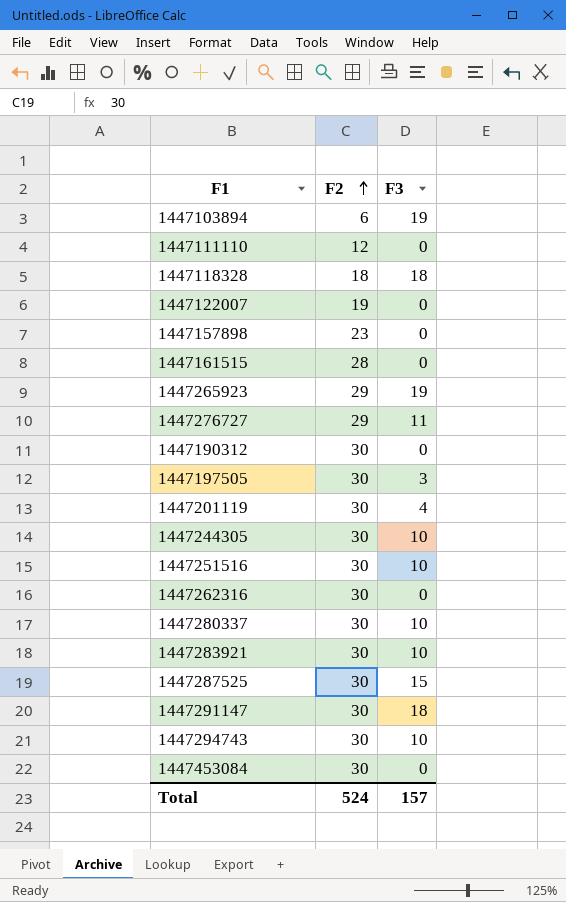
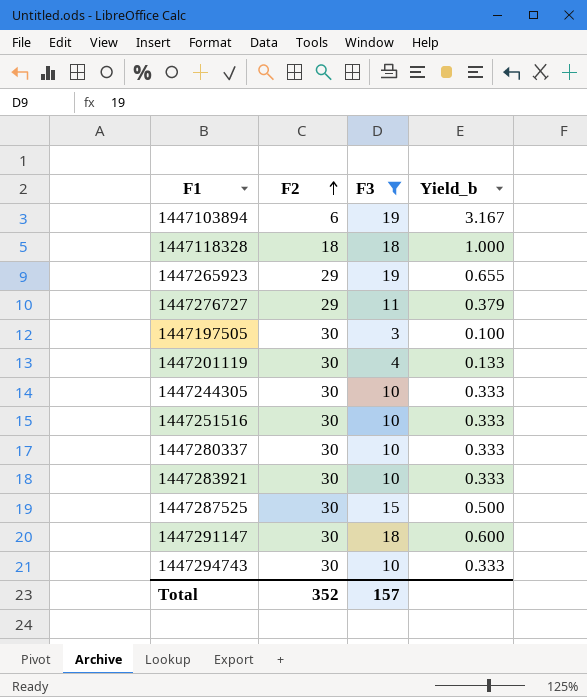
filter: none -> F3 != 0
column Yield_b | formula: none -> [F3] / [F2]
Total | F2: 524 -> 352

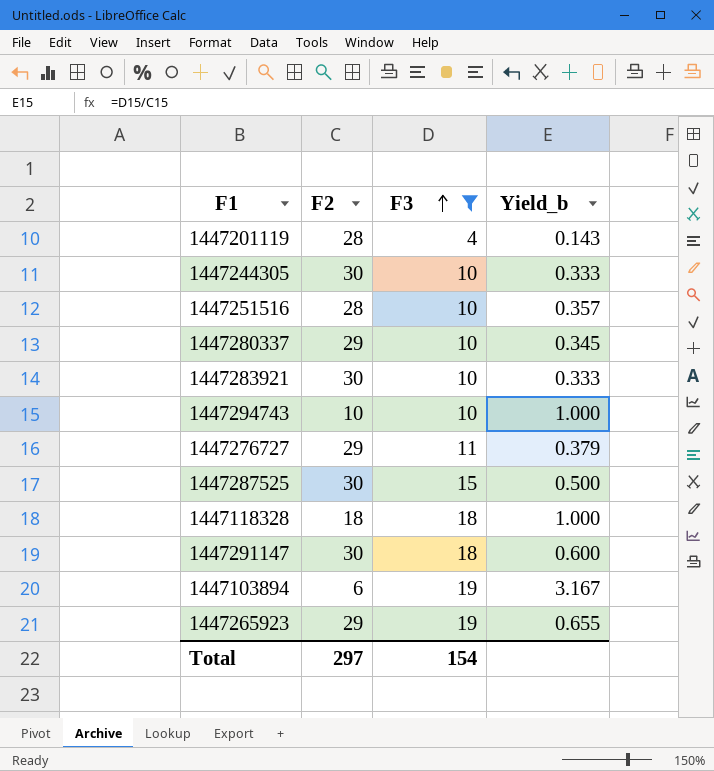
row order: F2 ascending -> F3 ascending
row 1447197505: 30 | 3 | 0.100 -> none
1447201119 | F2: 30 -> 28
1447201119 | Yield_b: 0.133 -> 0.143
1447251516 | F2: 30 -> 28
1447251516 | Yield_b: 0.333 -> 0.357
1447280337 | F2: 30 -> 29
1447280337 | Yield_b: 0.333 -> 0.345
1447294743 | F2: 30 -> 10
1447294743 | Yield_b: 0.333 -> 1.000
Total | F2: 352 -> 297
Total | F3: 157 -> 154

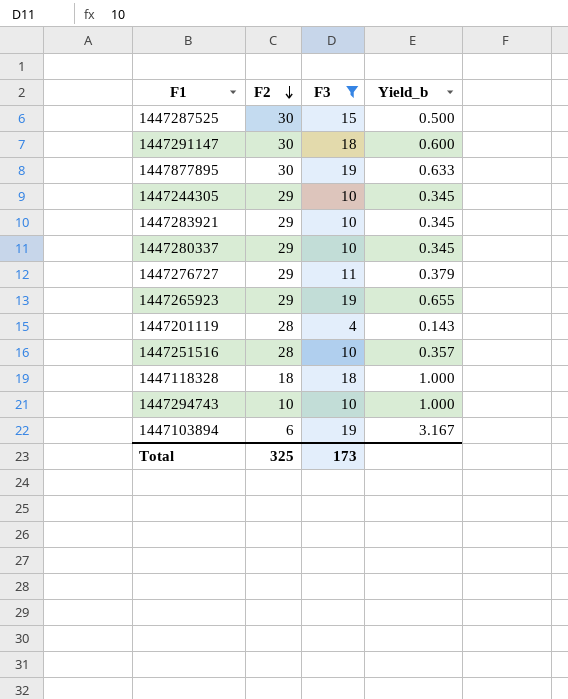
row order: F3 ascending -> F2 descending
row 1447877895: none -> 30 | 19 | 0.633
1447244305 | F2: 30 -> 29
1447244305 | Yield_b: 0.333 -> 0.345
1447283921 | F2: 30 -> 29
1447283921 | Yield_b: 0.333 -> 0.345
Total | F2: 297 -> 325
Total | F3: 154 -> 173

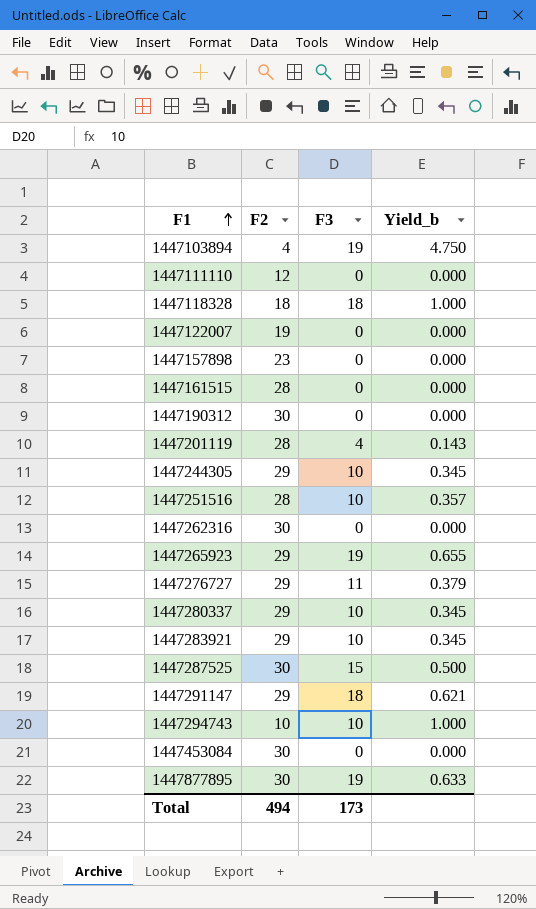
filter: F3 != 0 -> none
row order: F2 descending -> F1 ascending
1447103894 | F2: 6 -> 4
1447103894 | Yield_b: 3.167 -> 4.750
1447291147 | F2: 30 -> 29
1447291147 | Yield_b: 0.600 -> 0.621
Total | F2: 325 -> 494

